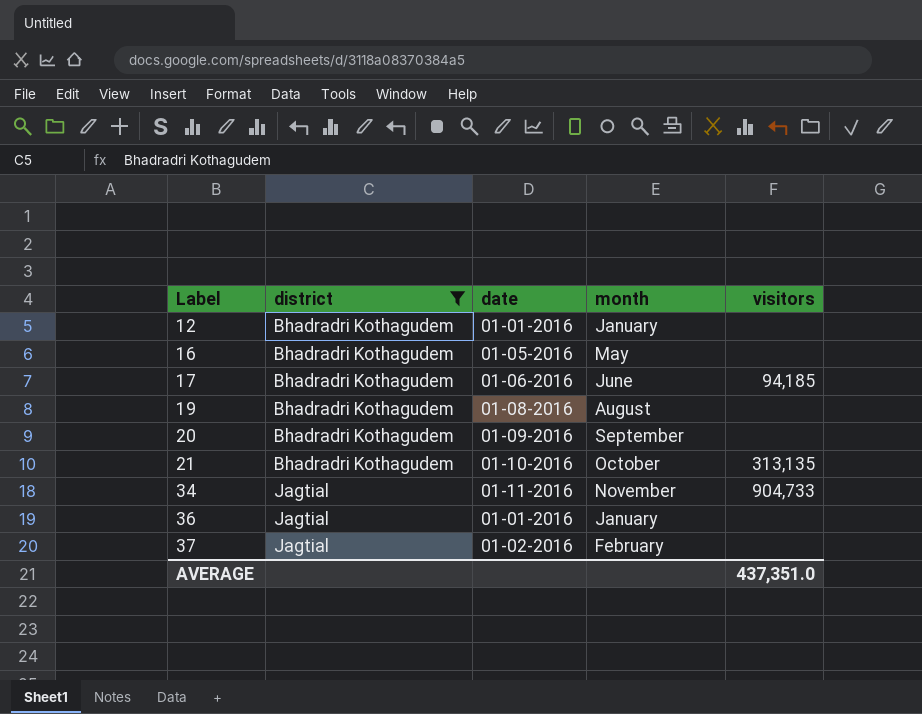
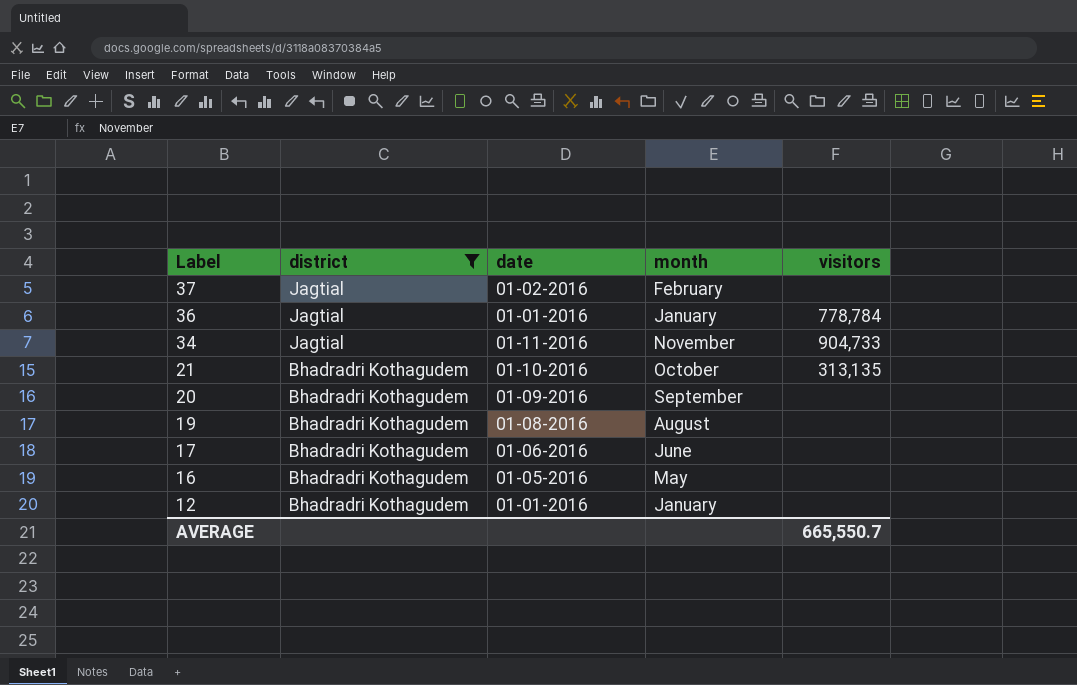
row order: Label ascending -> Label descending
36 | visitors: none -> 778,784
17 | visitors: 94,185 -> none
AVERAGE | visitors: 437,351.0 -> 665,550.7

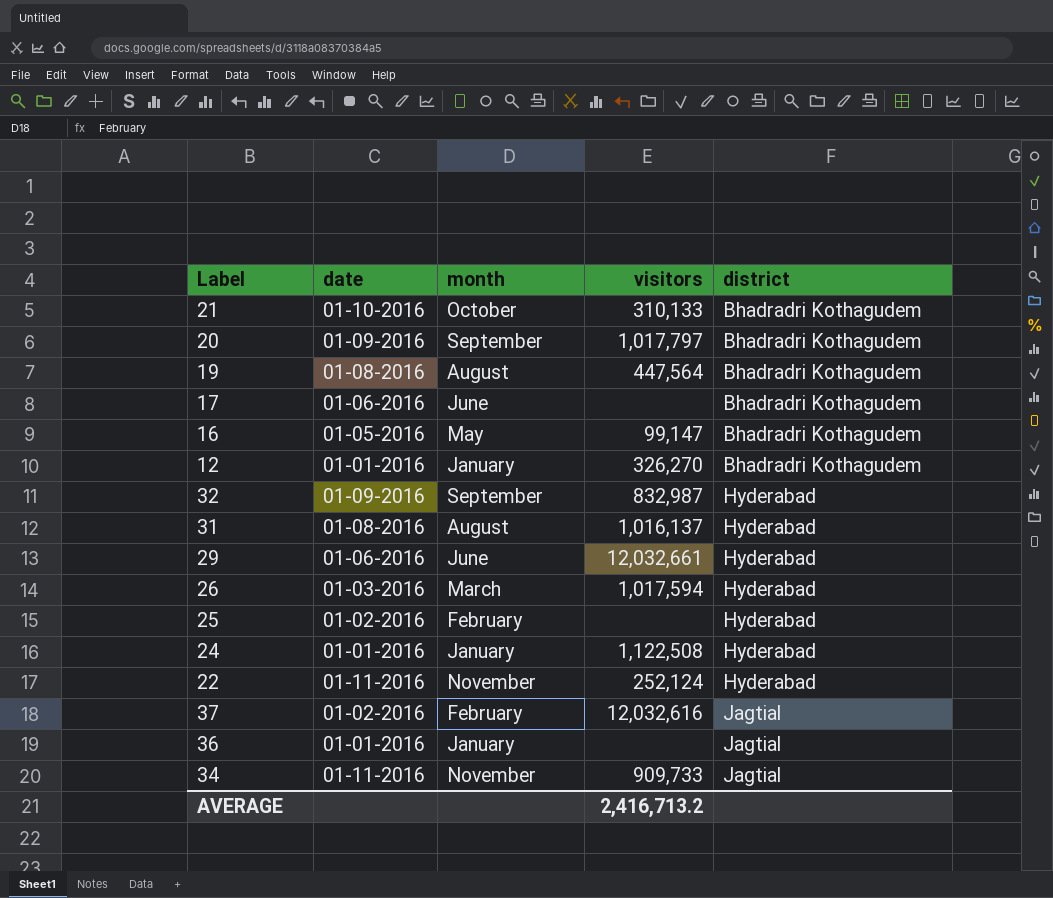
filter: district != Hyderabad -> none
row order: Label descending -> district ascending
column district | position: 2 -> 5
21 | visitors: 313,135 -> 310,133
20 | visitors: none -> 1,017,797
19 | visitors: none -> 447,564
16 | visitors: none -> 99,147
12 | visitors: none -> 326,270
37 | visitors: none -> 12,032,616
36 | visitors: 778,784 -> none
34 | visitors: 904,733 -> 909,733
AVERAGE | visitors: 665,550.7 -> 2,416,713.2

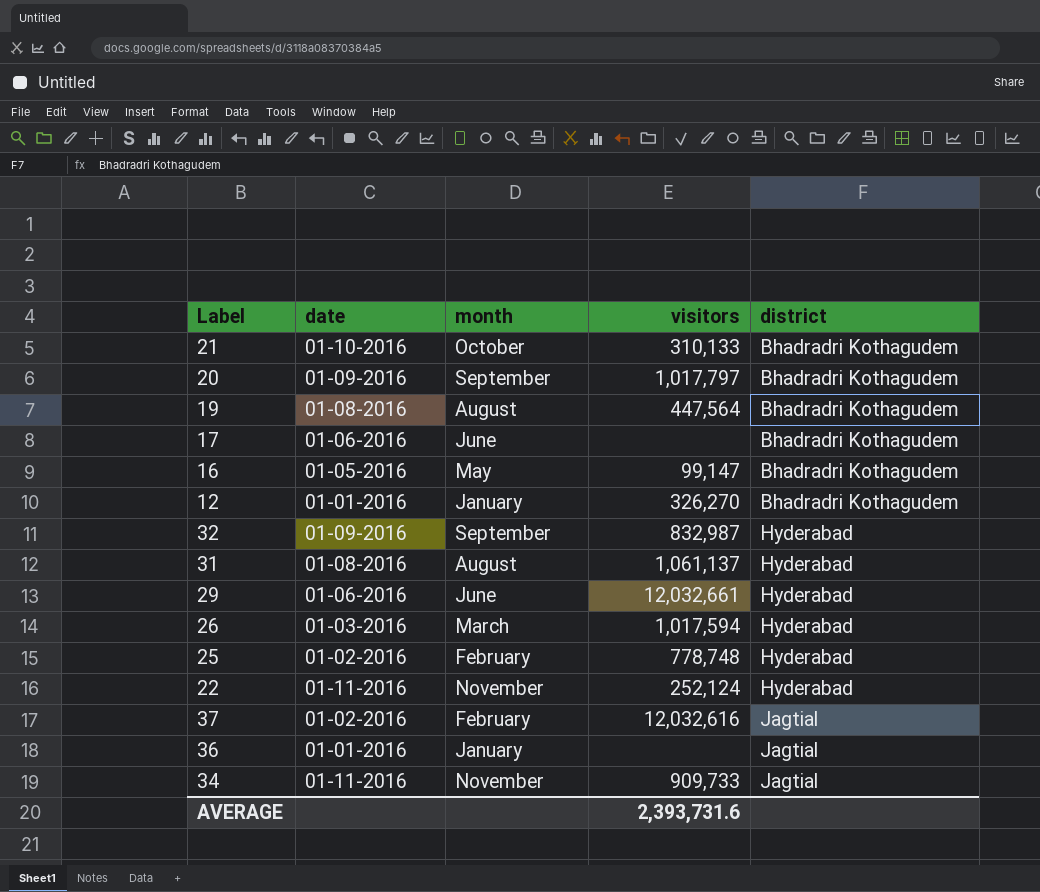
row 24: 01-01-2016 | January | 1,122,508 | Hyderabad -> none
31 | visitors: 1,016,137 -> 1,061,137
25 | visitors: none -> 778,748
AVERAGE | visitors: 2,416,713.2 -> 2,393,731.6

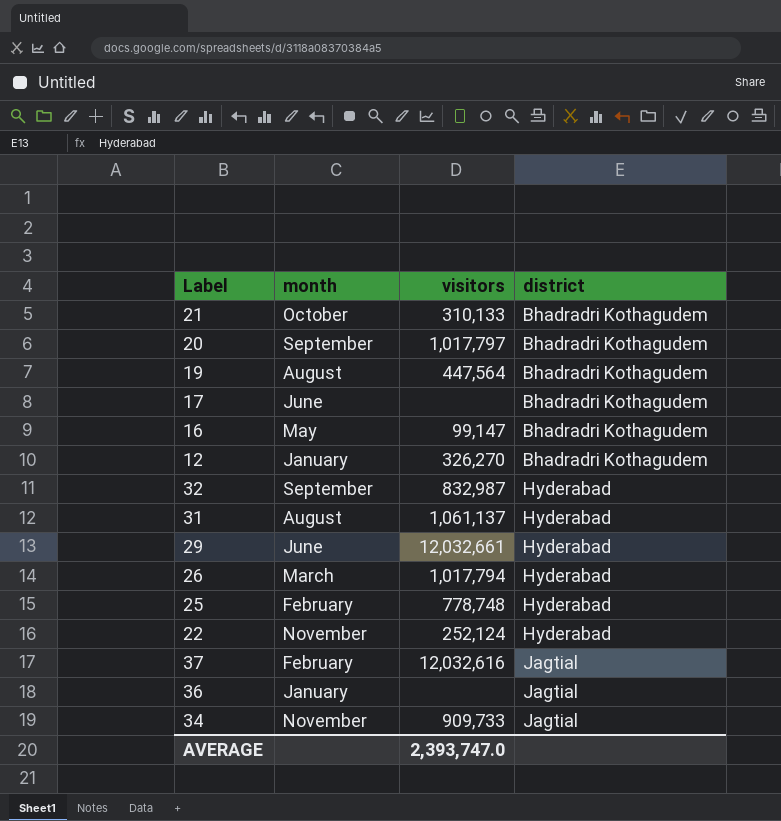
column date | position: 2 -> none
26 | visitors: 1,017,594 -> 1,017,794
AVERAGE | visitors: 2,393,731.6 -> 2,393,747.0

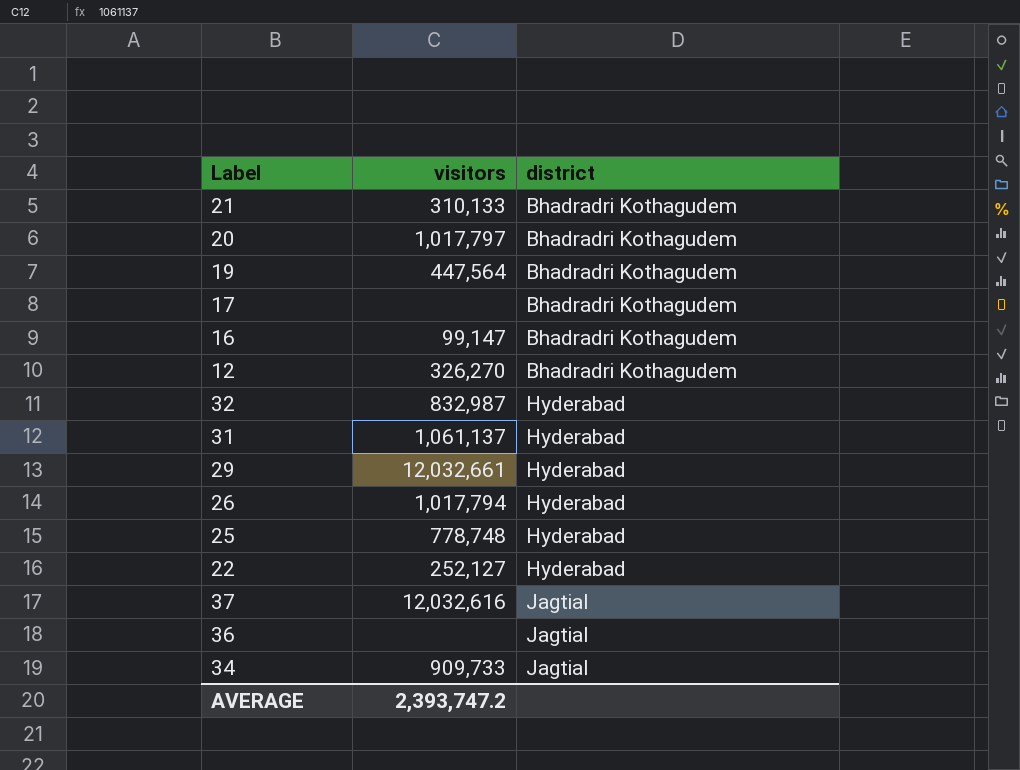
column month | position: 2 -> none
22 | visitors: 252,124 -> 252,127
AVERAGE | visitors: 2,393,747.0 -> 2,393,747.2

